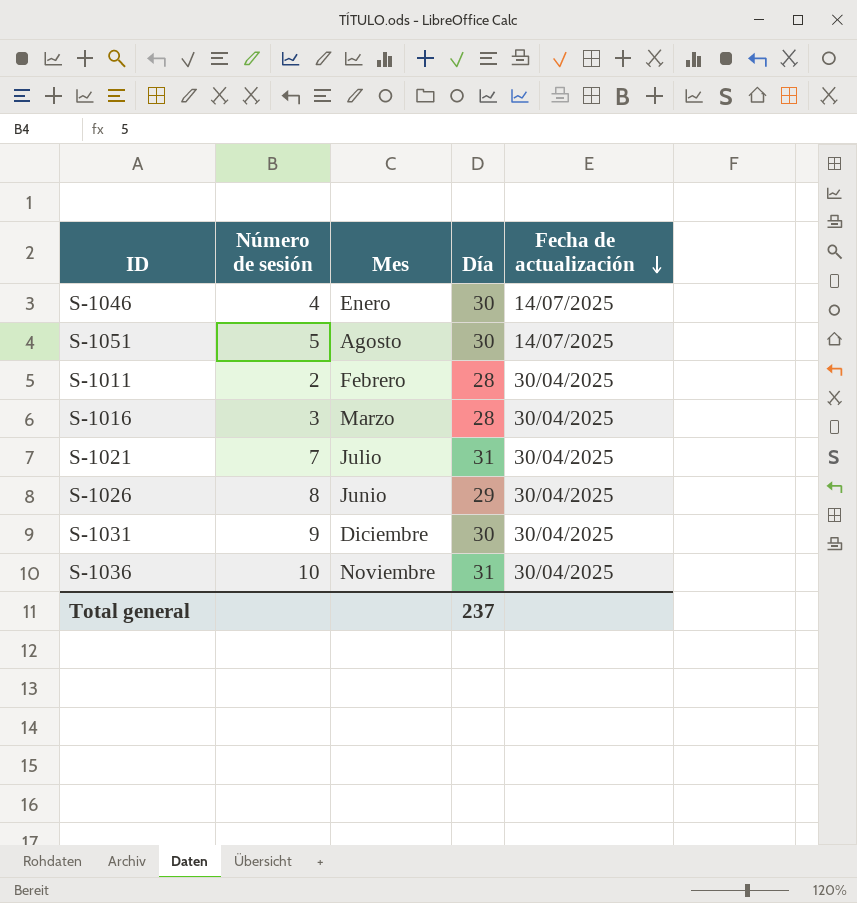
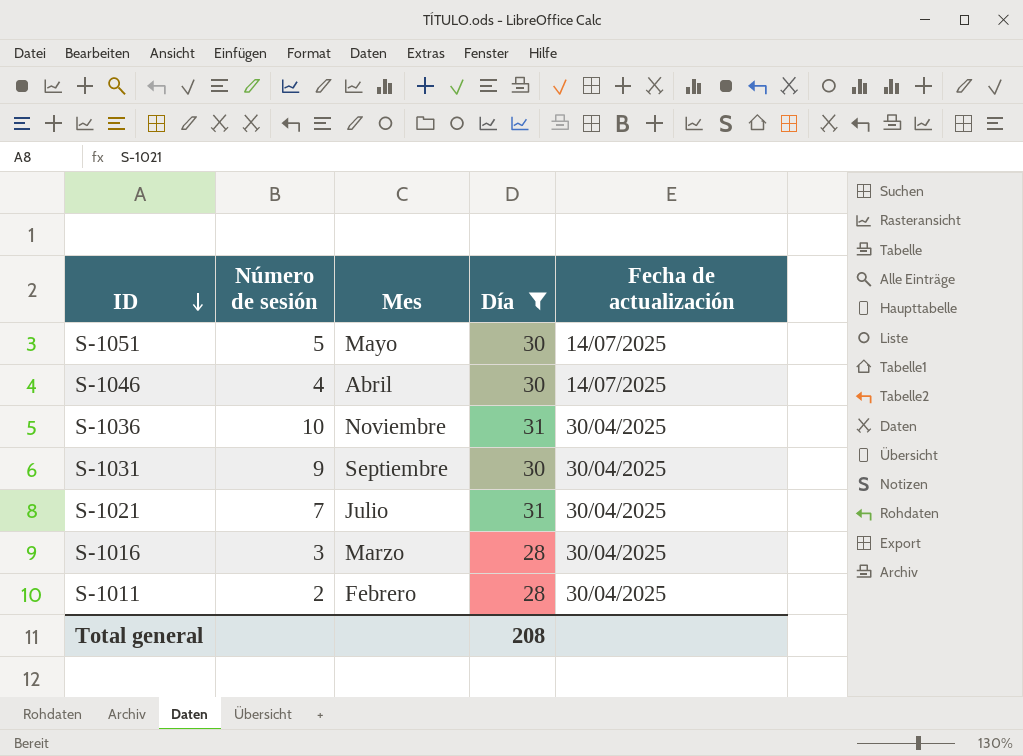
filter: none -> Día != 29
row order: Fecha de actualización descending -> ID descending
S-1051 | Mes: Agosto -> Mayo
S-1046 | Mes: Enero -> Abril
S-1031 | Mes: Diciembre -> Septiembre
Total general | Día: 237 -> 208

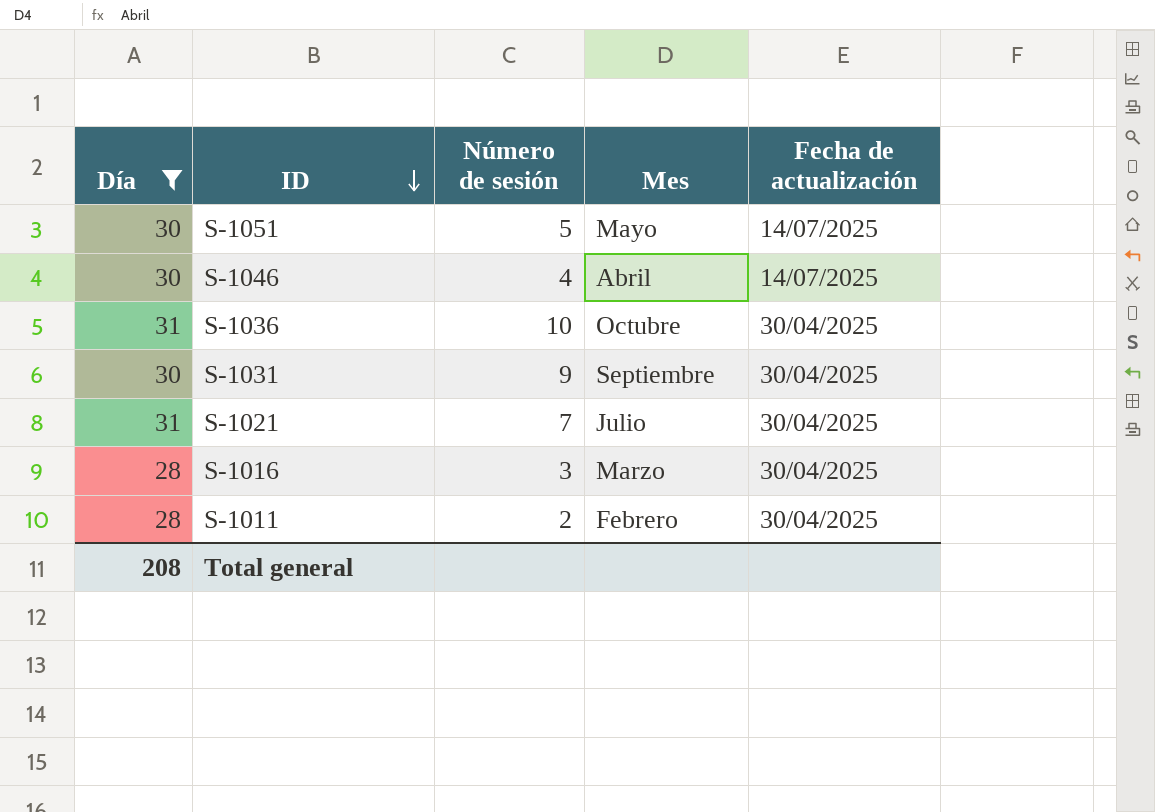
column Día | position: 4 -> 1
S-1036 | Mes: Noviembre -> Octubre

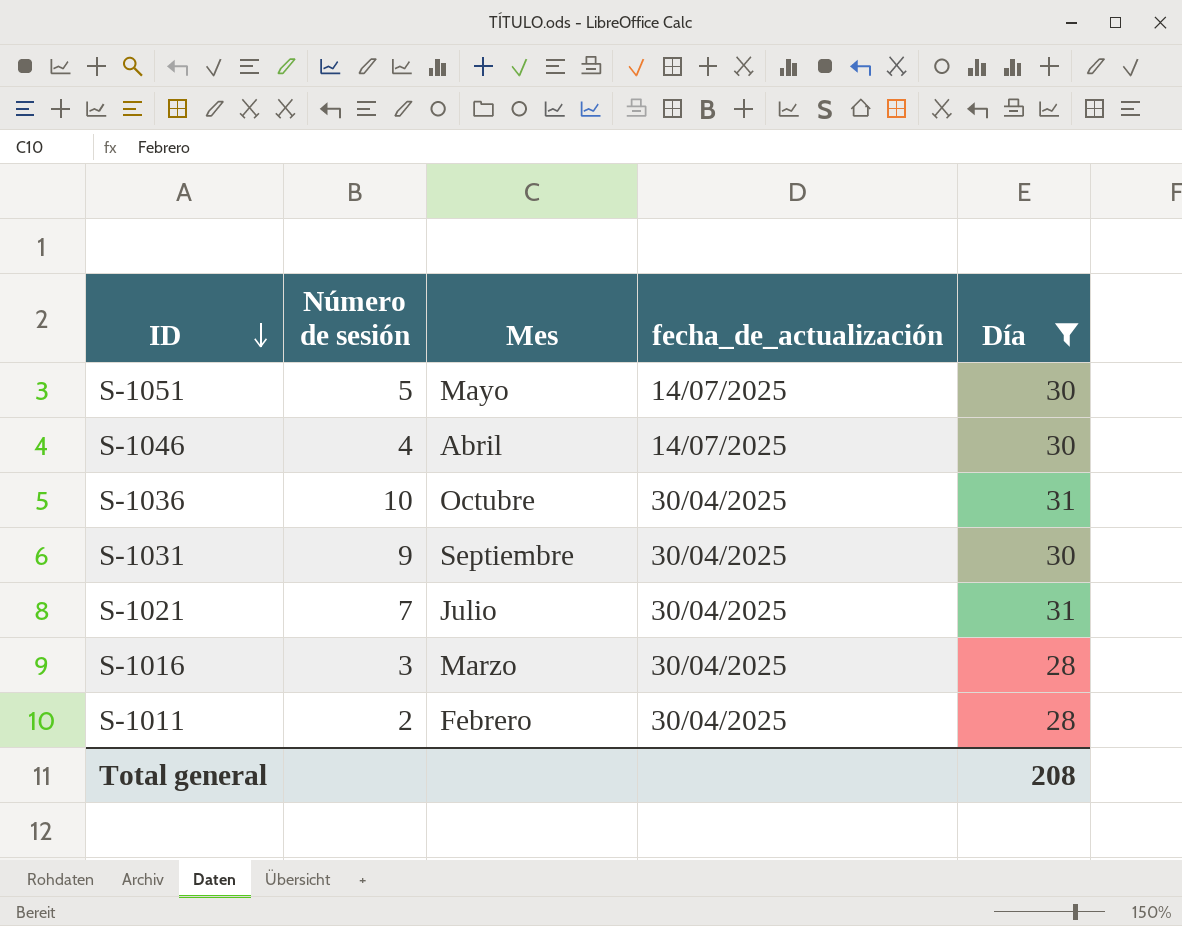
column name: Fecha de actualización -> fecha_de_actualización
column Día | position: 1 -> 5

